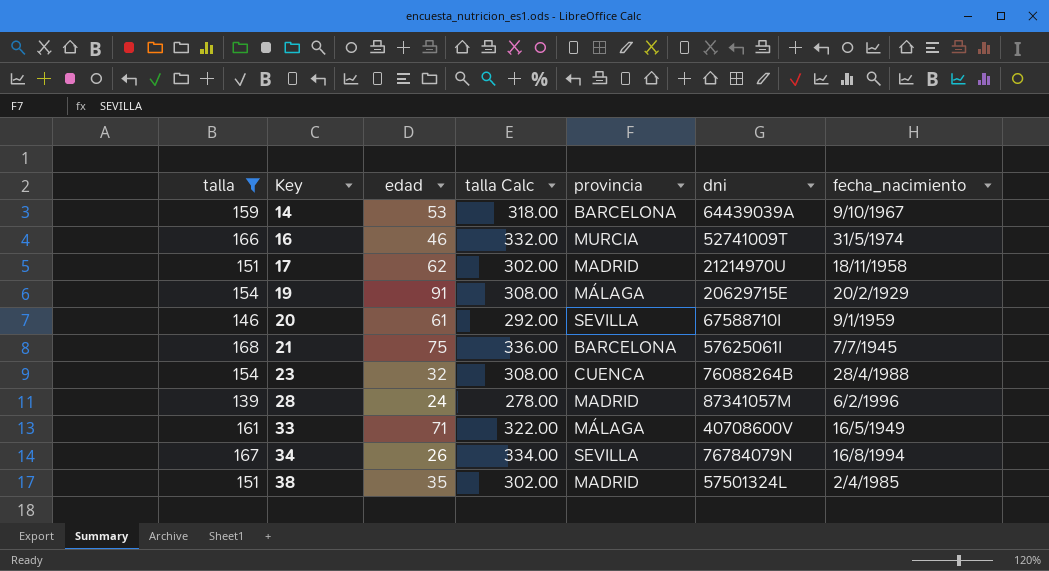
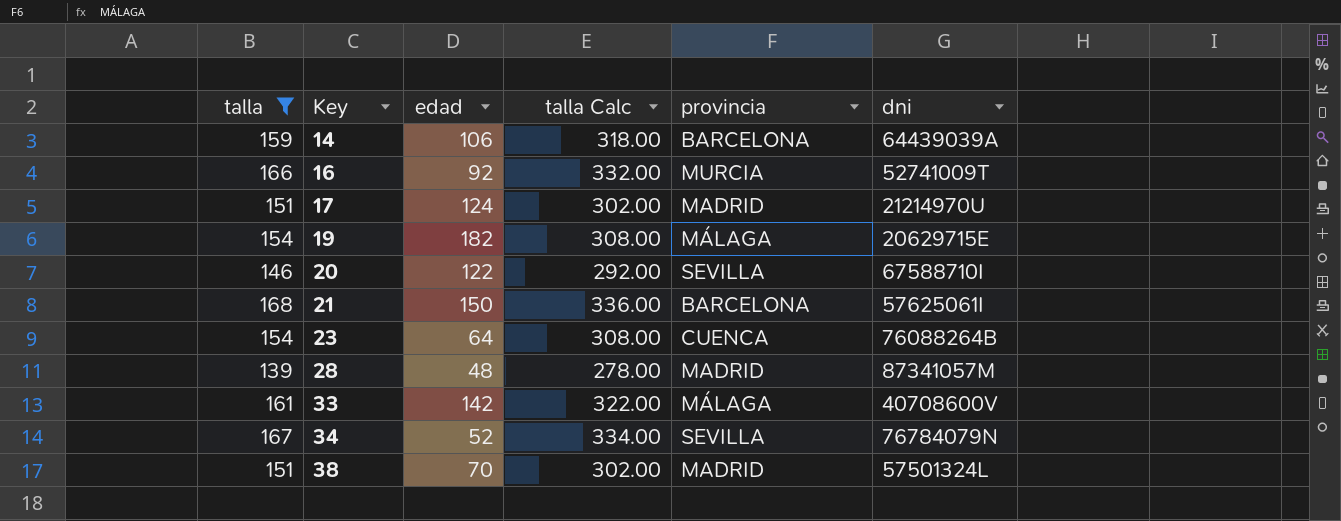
column fecha_nacimiento | position: 7 -> none
14 | edad: 53 -> 106
16 | edad: 46 -> 92
17 | edad: 62 -> 124
19 | edad: 91 -> 182
20 | edad: 61 -> 122
21 | edad: 75 -> 150
23 | edad: 32 -> 64
28 | edad: 24 -> 48
33 | edad: 71 -> 142
34 | edad: 26 -> 52
38 | edad: 35 -> 70

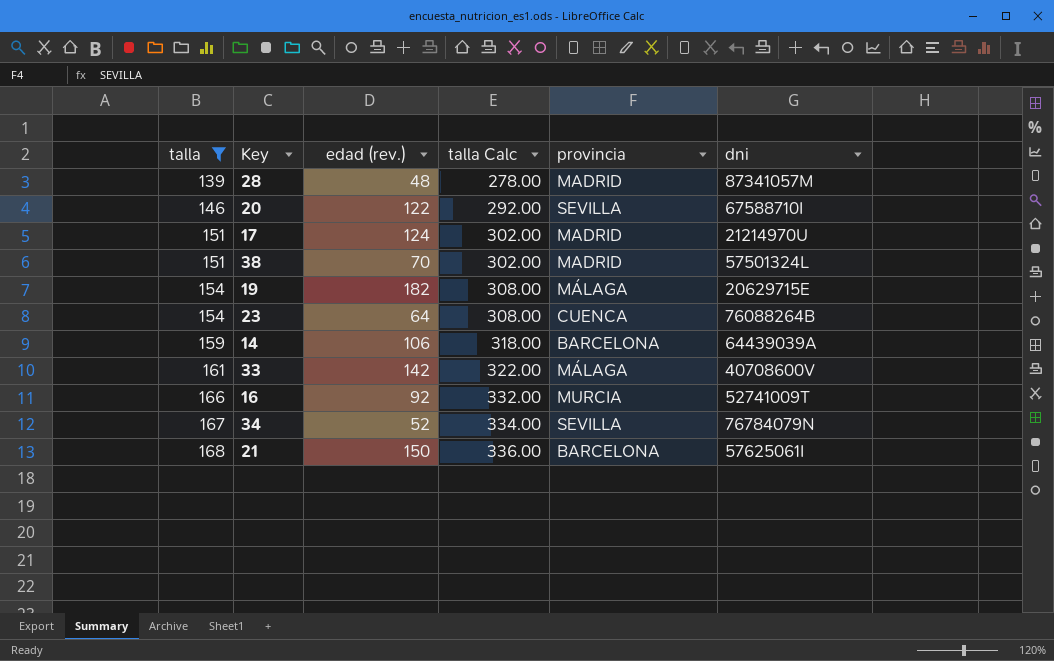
row order: Key ascending -> talla ascending
column name: edad -> edad (rev.)

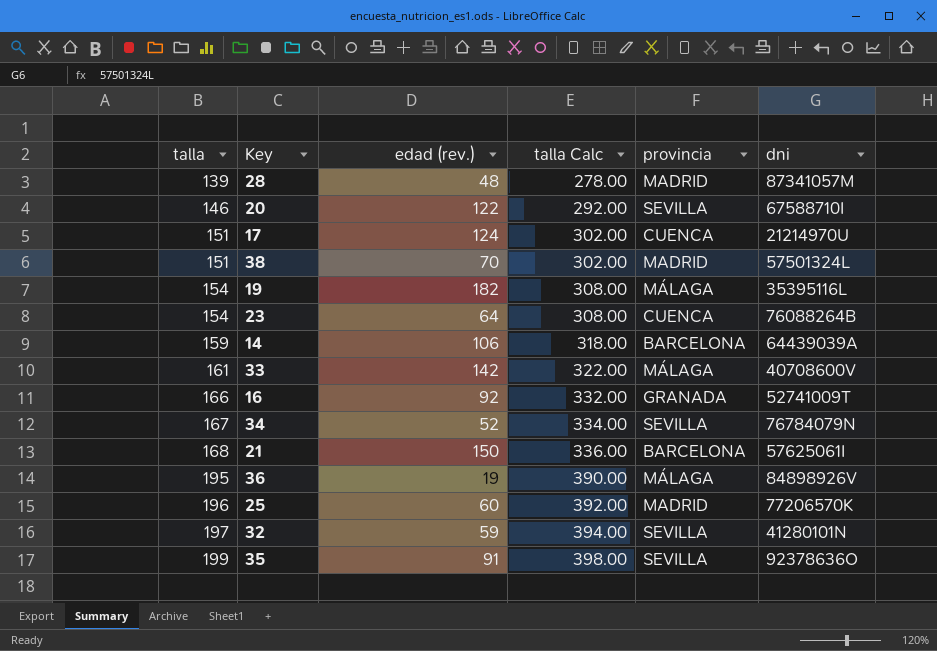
filter: talla <= 168 -> none
17 | provincia: MADRID -> CUENCA
19 | dni: 20629715E -> 35395116L
16 | provincia: MURCIA -> GRANADA

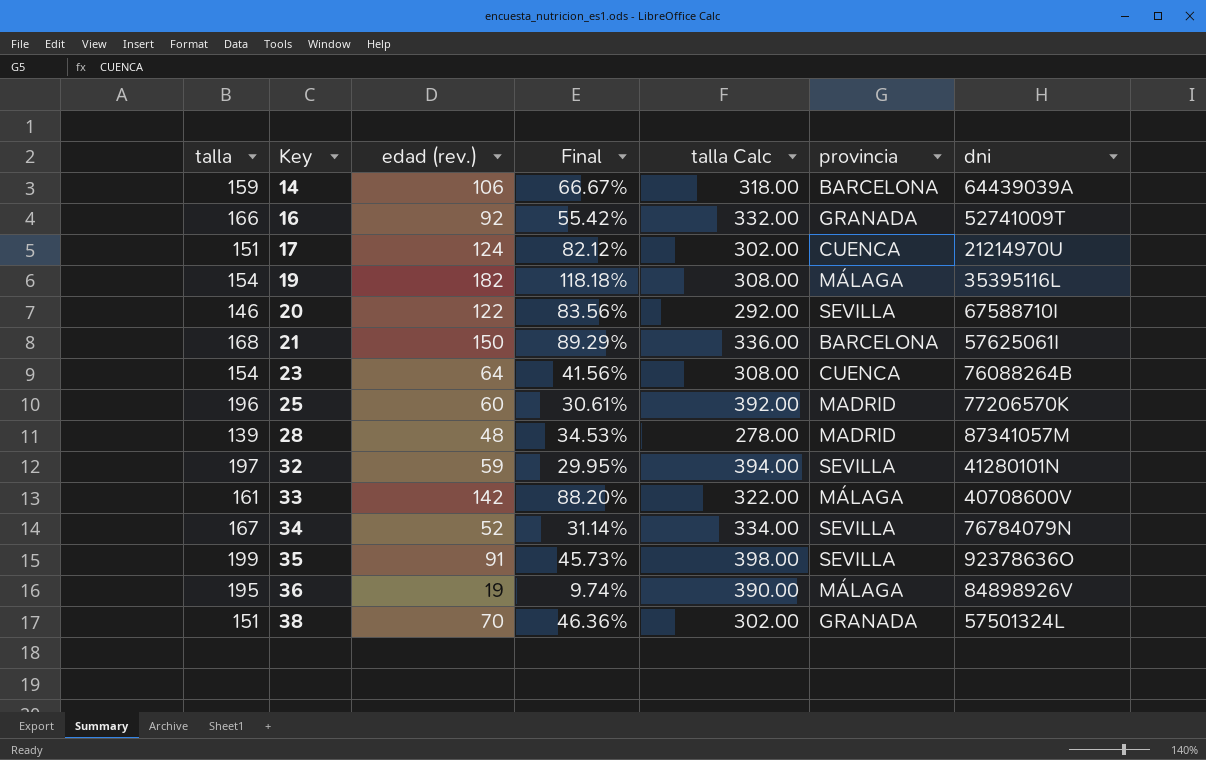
row order: talla ascending -> Key ascending
column Final | formula: none -> [edad (rev.)] / [talla]
38 | provincia: MADRID -> GRANADA

